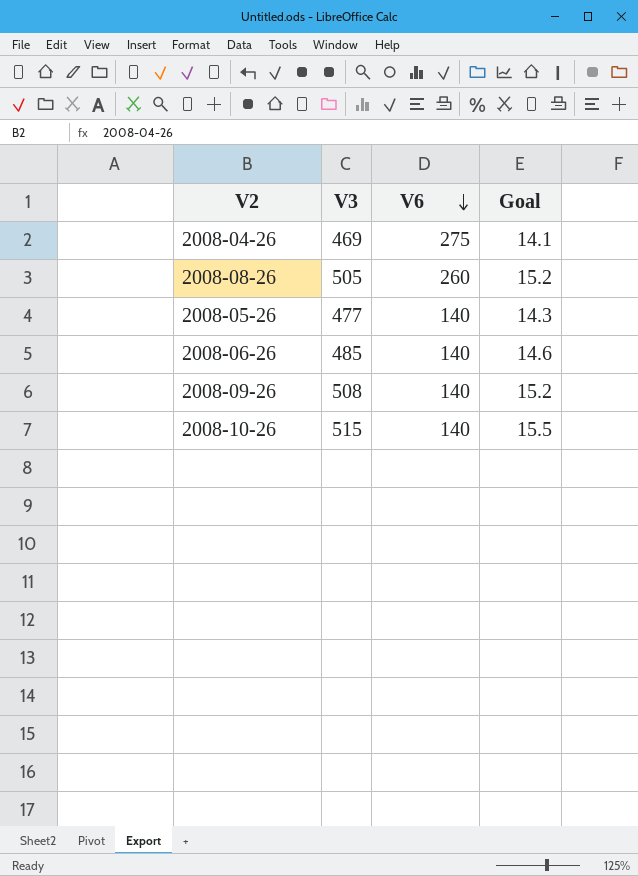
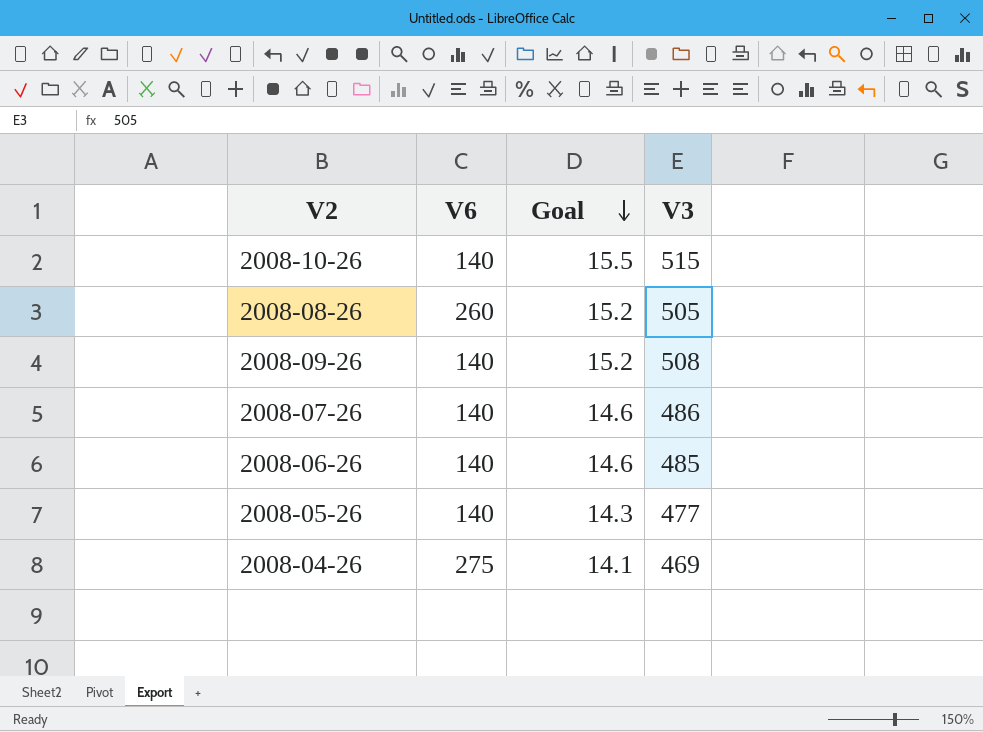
row order: V6 descending -> Goal descending
column V3 | position: 2 -> 4
row 2008-07-26: none -> 140 | 14.6 | 486

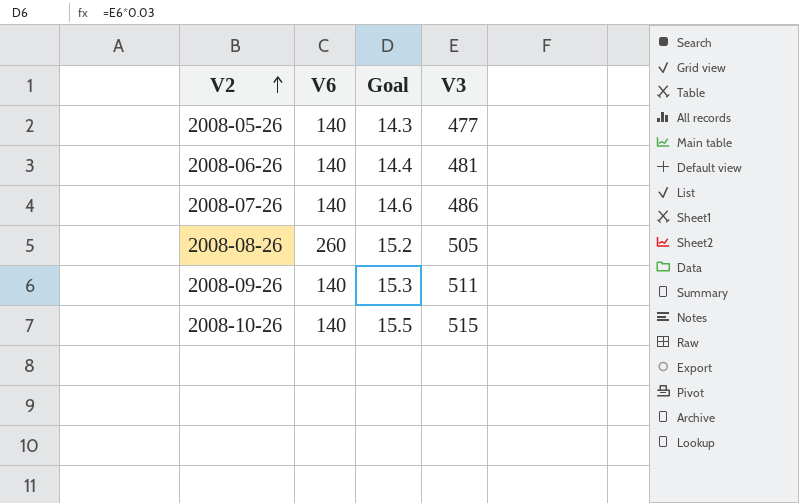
row order: Goal descending -> V2 ascending
row 2008-04-26: 275 | 14.1 | 469 -> none
2008-06-26 | Goal: 14.6 -> 14.4
2008-06-26 | V3: 485 -> 481
2008-09-26 | Goal: 15.2 -> 15.3
2008-09-26 | V3: 508 -> 511

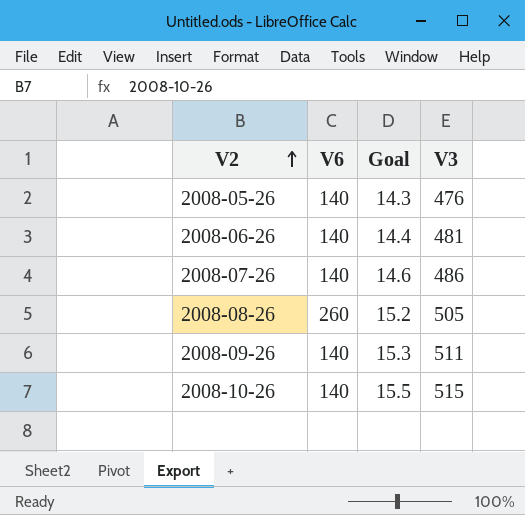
2008-05-26 | V3: 477 -> 476

